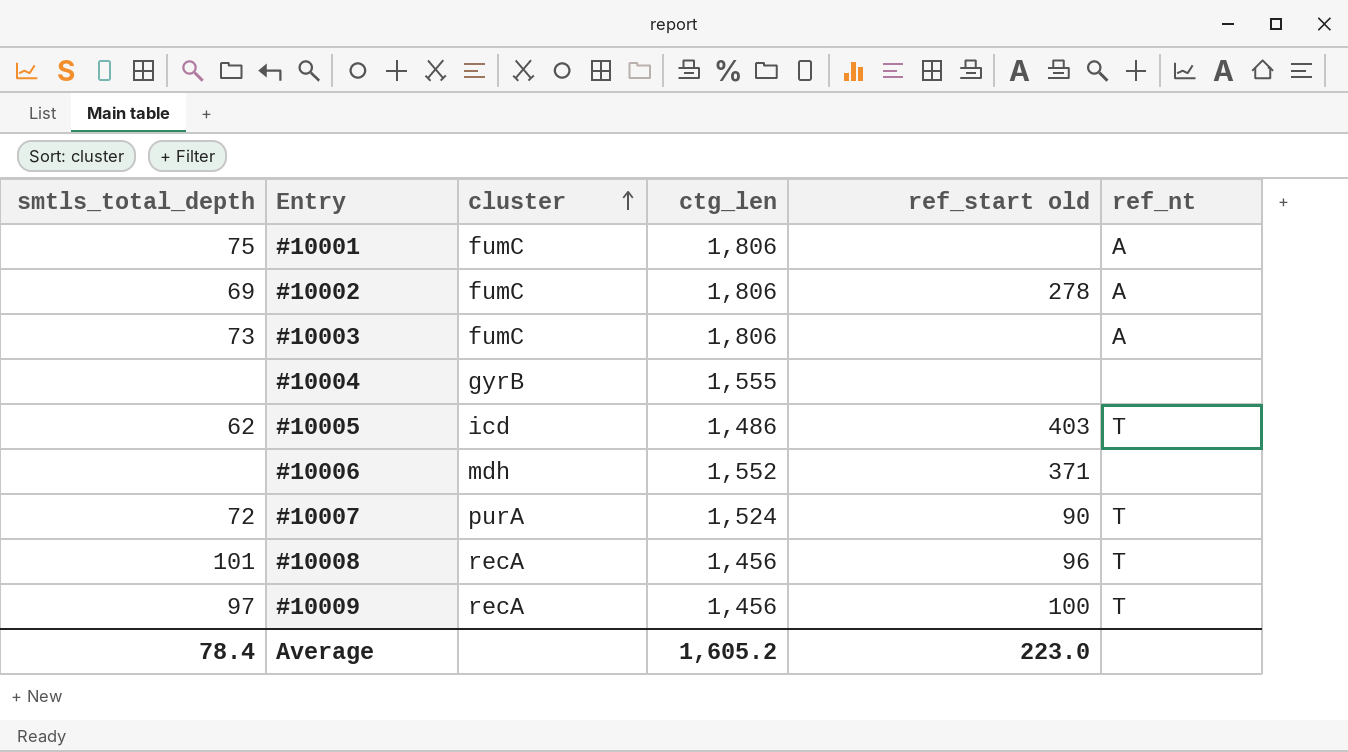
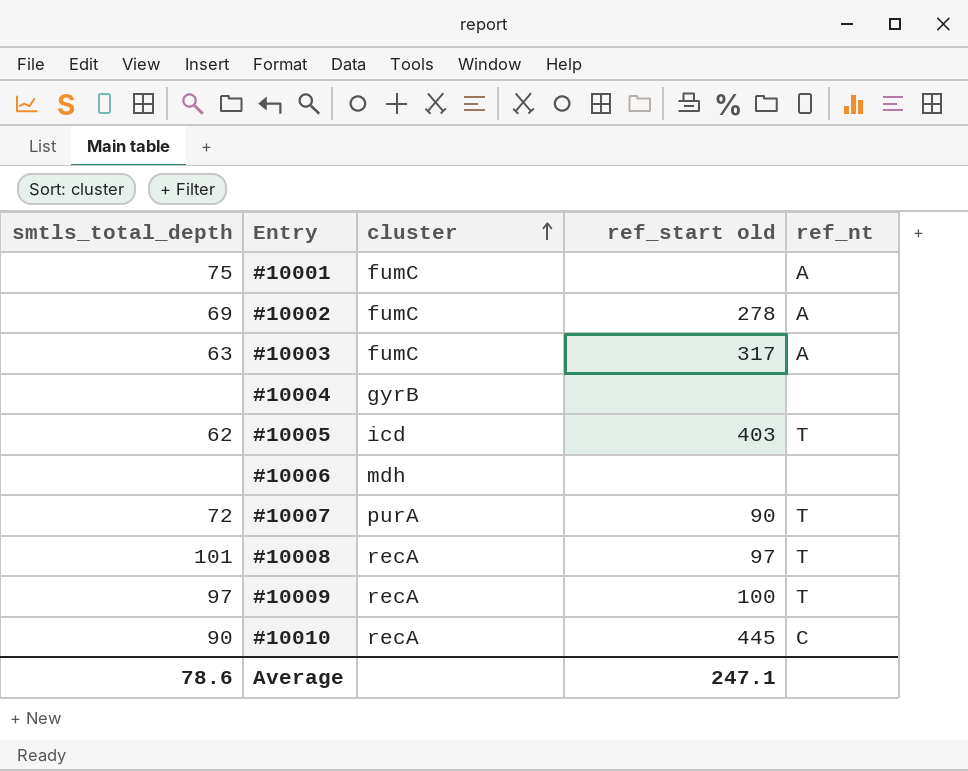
column ctg_len | position: 4 -> none
#10003 | smtls_total_depth: 73 -> 63
#10003 | ref_start old: none -> 317
#10006 | ref_start old: 371 -> none
#10008 | ref_start old: 96 -> 97
row #10010: none -> 90 | recA | 445 | C
Average | smtls_total_depth: 78.4 -> 78.6
Average | ref_start old: 223.0 -> 247.1

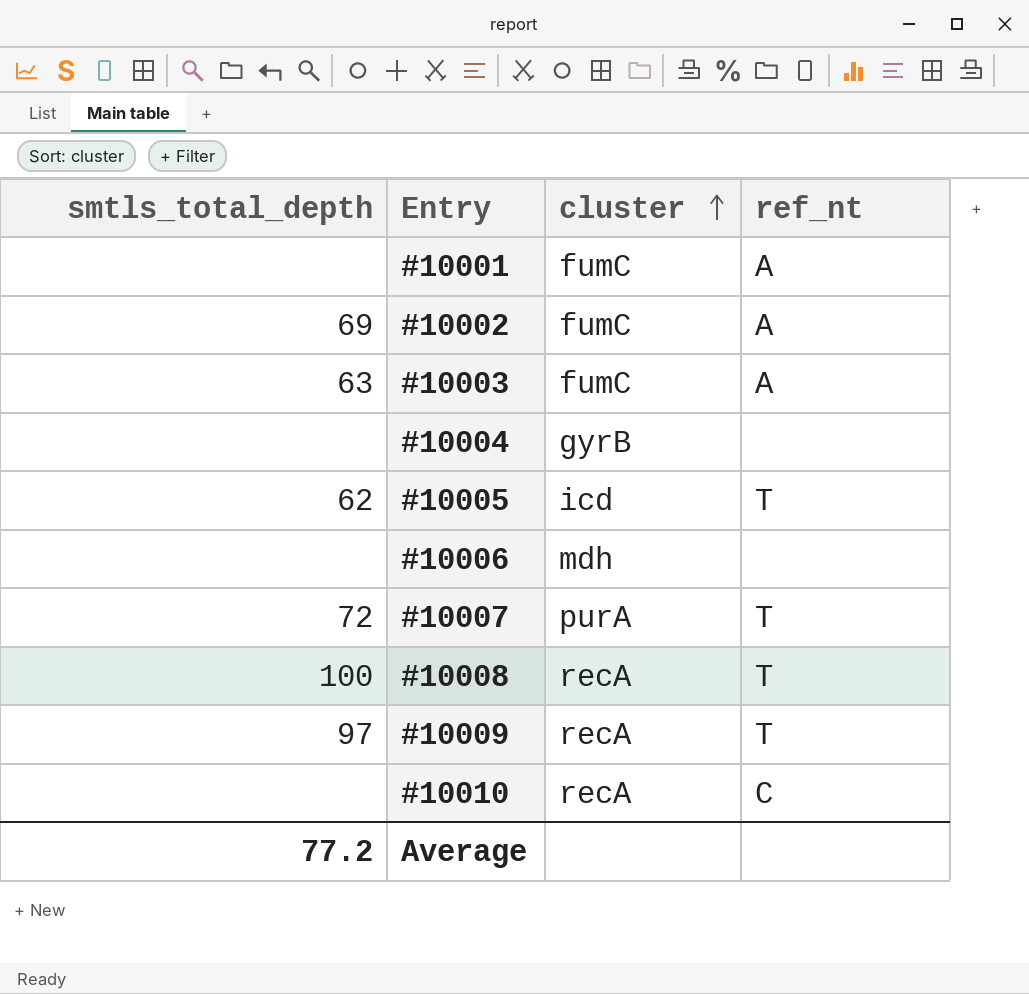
column ref_start old | position: 4 -> none
#10001 | smtls_total_depth: 75 -> none
#10008 | smtls_total_depth: 101 -> 100
#10010 | smtls_total_depth: 90 -> none
Average | smtls_total_depth: 78.6 -> 77.2

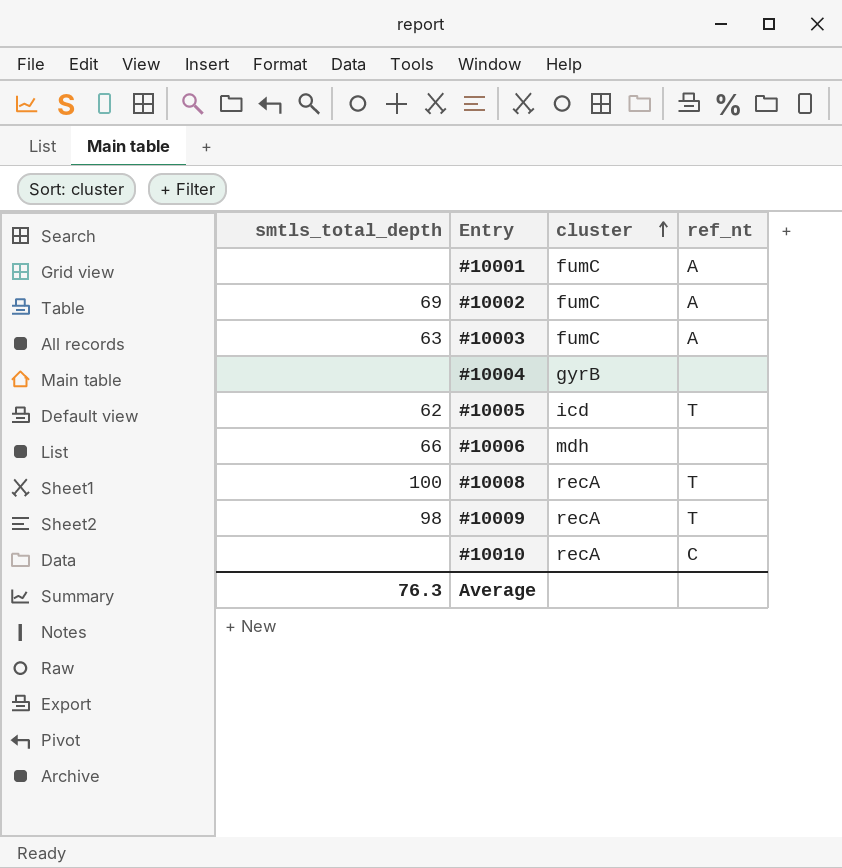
row #10007: 72 | purA | T -> none
#10006 | smtls_total_depth: none -> 66
#10009 | smtls_total_depth: 97 -> 98
Average | smtls_total_depth: 77.2 -> 76.3

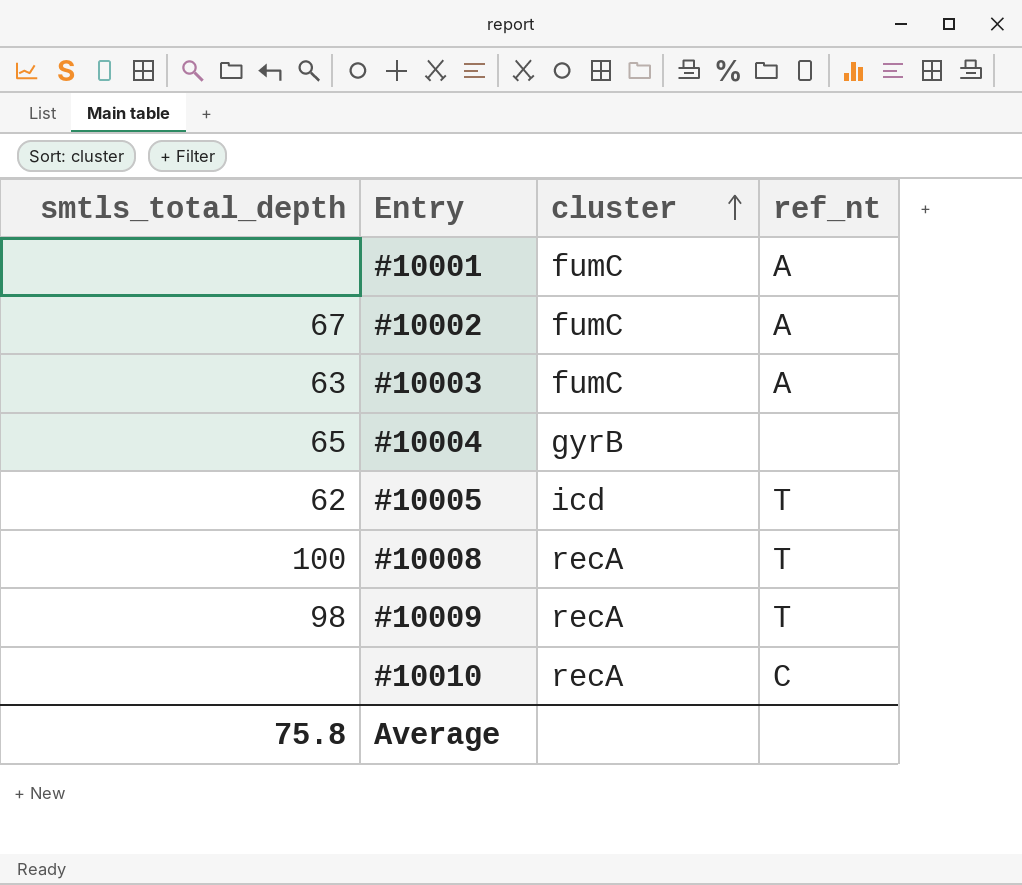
row #10006: 66 | mdh | none -> none
#10002 | smtls_total_depth: 69 -> 67
#10004 | smtls_total_depth: none -> 65
Average | smtls_total_depth: 76.3 -> 75.8

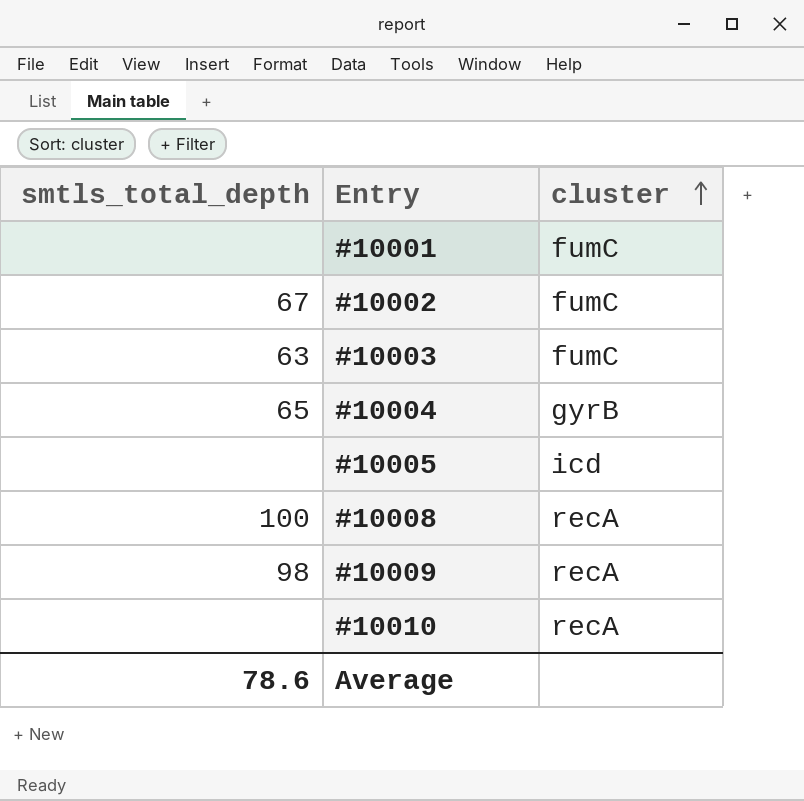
column ref_nt | position: 4 -> none
#10005 | smtls_total_depth: 62 -> none
Average | smtls_total_depth: 75.8 -> 78.6

